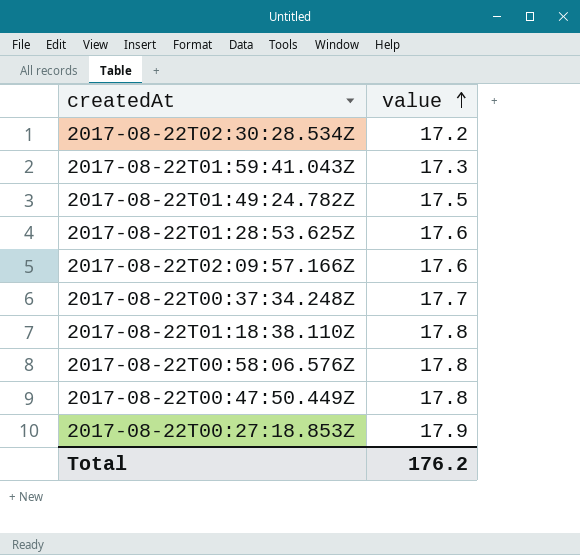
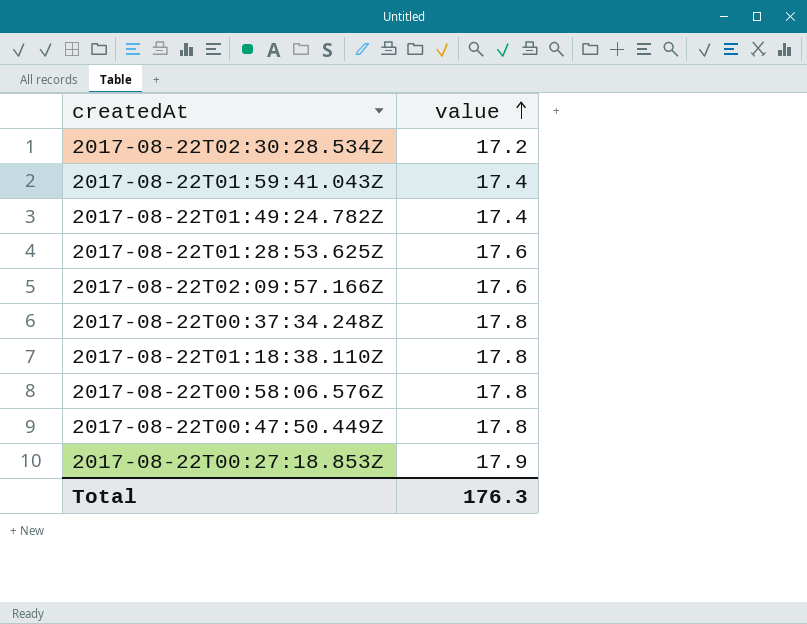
2017-08-22T01:59:41.043Z | value: 17.3 -> 17.4
2017-08-22T01:49:24.782Z | value: 17.5 -> 17.4
2017-08-22T00:37:34.248Z | value: 17.7 -> 17.8
Total | value: 176.2 -> 176.3

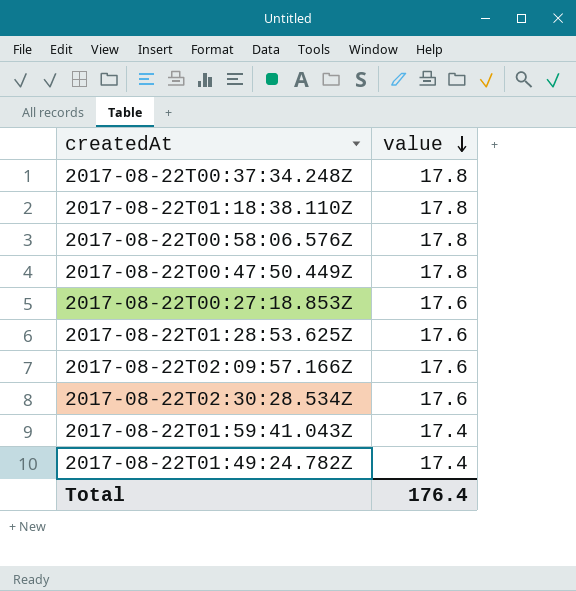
row order: value ascending -> value descending
2017-08-22T00:27:18.853Z | value: 17.9 -> 17.6
2017-08-22T02:30:28.534Z | value: 17.2 -> 17.6
Total | value: 176.3 -> 176.4

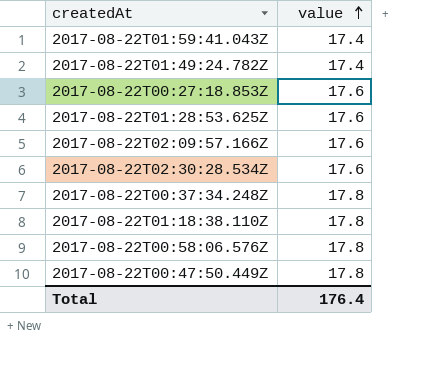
row order: value descending -> value ascending

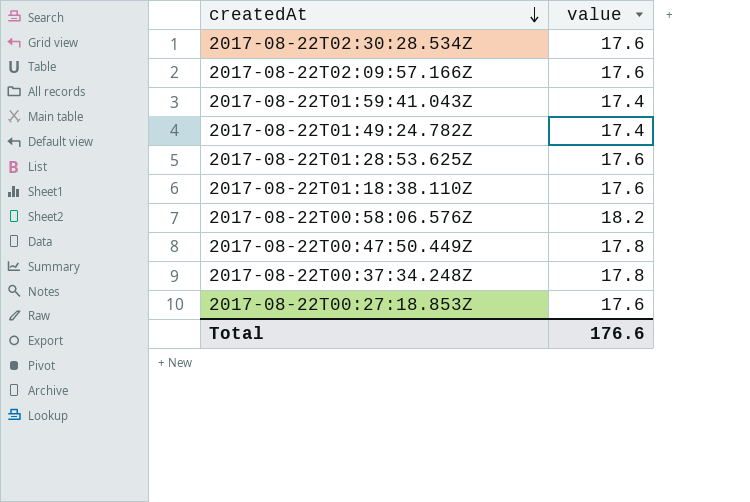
row order: value ascending -> createdAt descending
2017-08-22T01:18:38.110Z | value: 17.8 -> 17.6
2017-08-22T00:58:06.576Z | value: 17.8 -> 18.2
Total | value: 176.4 -> 176.6

